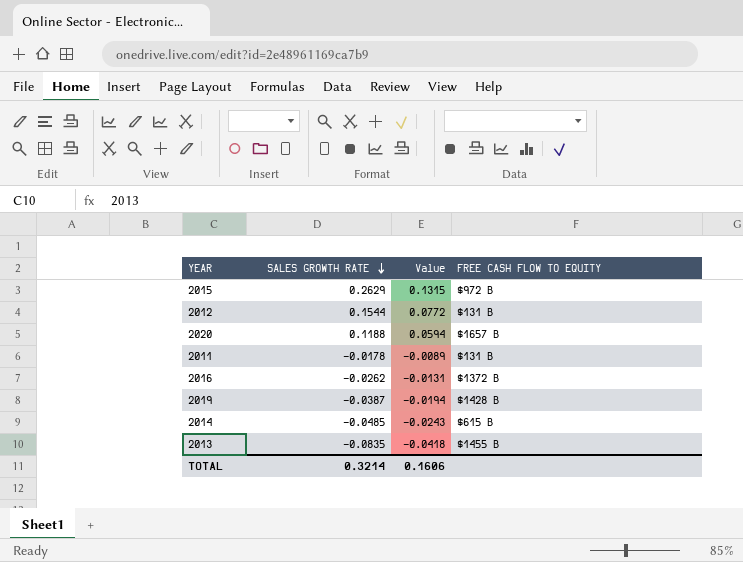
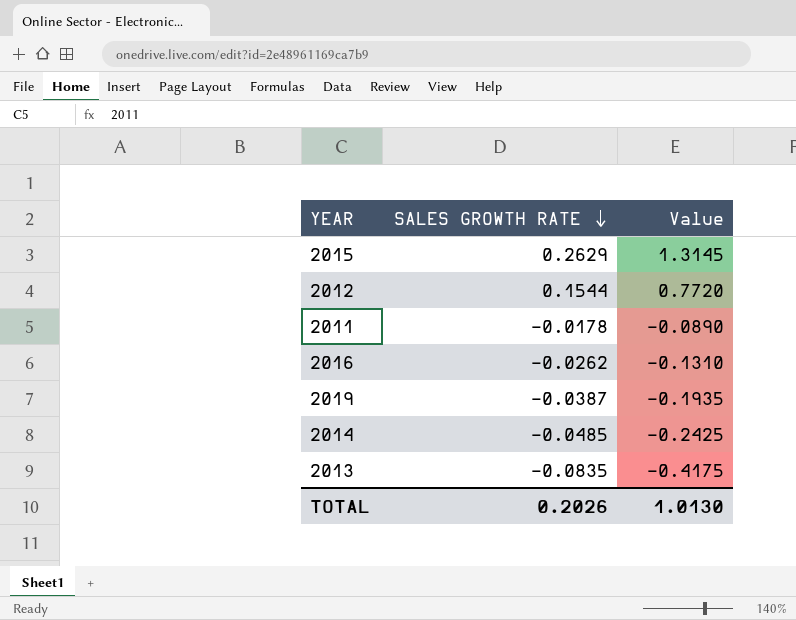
column FREE CASH FLOW TO EQUITY | position: 4 -> none
column Value | formula: [SALES GROWTH RATE] * 0.5 -> [SALES GROWTH RATE] * 5
row 2020: 0.1188 | 0.0594 | $1657 B -> none
TOTAL | SALES GROWTH RATE: 0.3214 -> 0.2026
TOTAL | Value: 0.1606 -> 1.0130

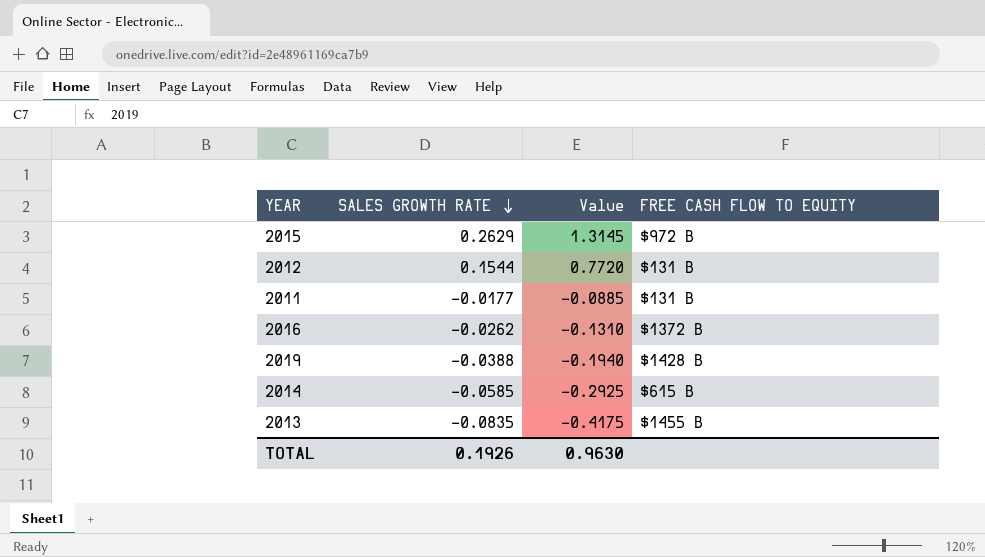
column FREE CASH FLOW TO EQUITY | position: none -> 4
2011 | SALES GROWTH RATE: -0.0178 -> -0.0177
2011 | Value: -0.0890 -> -0.0885
2019 | SALES GROWTH RATE: -0.0387 -> -0.0388
2019 | Value: -0.1935 -> -0.1940
2014 | SALES GROWTH RATE: -0.0485 -> -0.0585
2014 | Value: -0.2425 -> -0.2925
TOTAL | SALES GROWTH RATE: 0.2026 -> 0.1926
TOTAL | Value: 1.0130 -> 0.9630

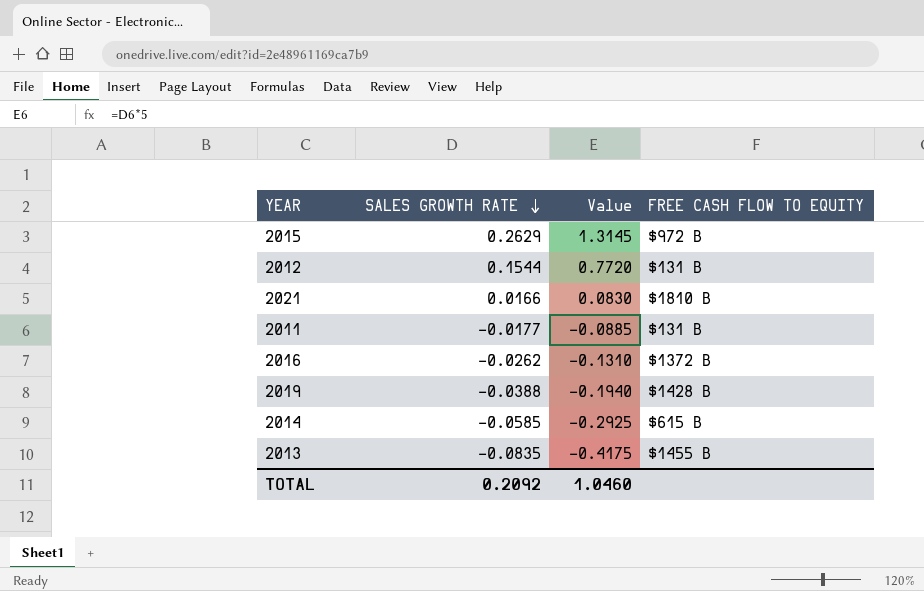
row 2021: none -> 0.0166 | 0.0830 | $1810 B
TOTAL | SALES GROWTH RATE: 0.1926 -> 0.2092
TOTAL | Value: 0.9630 -> 1.0460

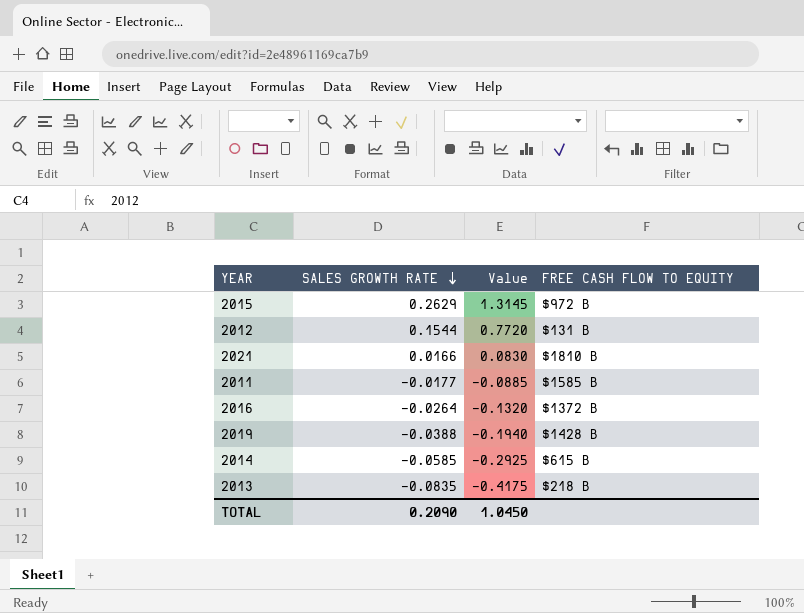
2011 | FREE CASH FLOW TO EQUITY: $131 B -> $1585 B
2016 | SALES GROWTH RATE: -0.0262 -> -0.0264
2016 | Value: -0.1310 -> -0.1320
2013 | FREE CASH FLOW TO EQUITY: $1455 B -> $218 B
TOTAL | SALES GROWTH RATE: 0.2092 -> 0.2090
TOTAL | Value: 1.0460 -> 1.0450

